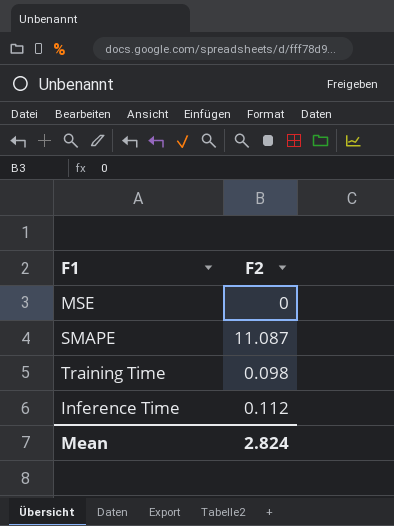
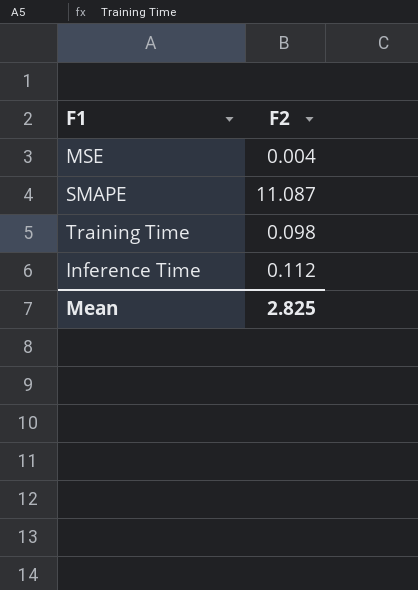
MSE | F2: 0 -> 0.004
Mean | F2: 2.824 -> 2.825

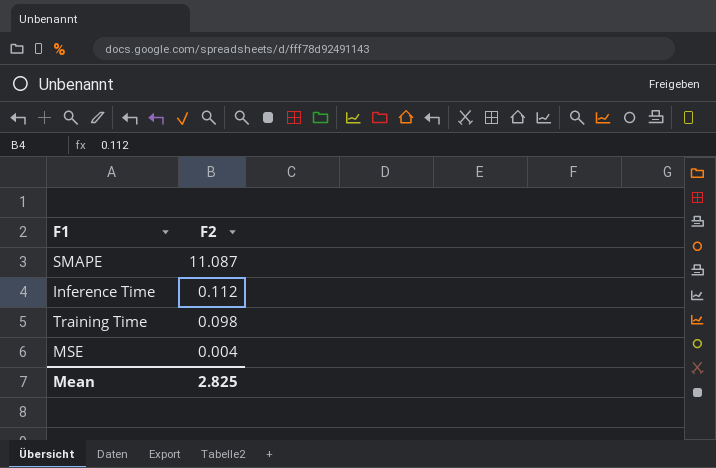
row order: none -> F2 descending

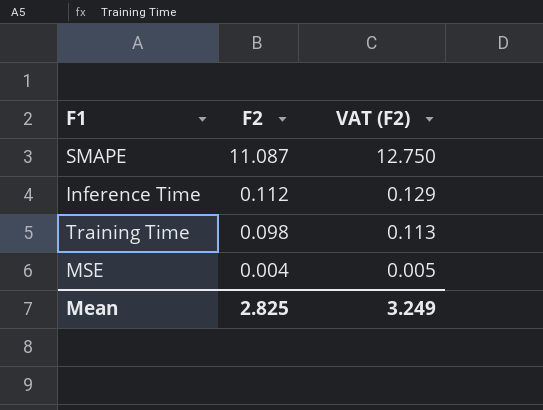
column VAT (F2) | formula: none -> [F2] * 1.15

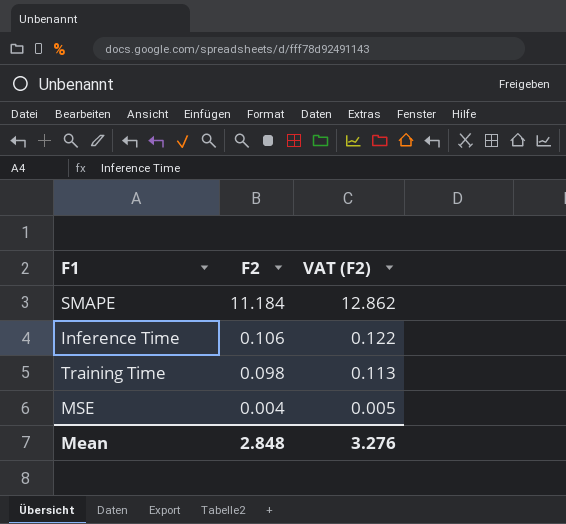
SMAPE | F2: 11.087 -> 11.184
SMAPE | VAT (F2): 12.750 -> 12.862
Inference Time | F2: 0.112 -> 0.106
Inference Time | VAT (F2): 0.129 -> 0.122
Mean | F2: 2.825 -> 2.848
Mean | VAT (F2): 3.249 -> 3.276

